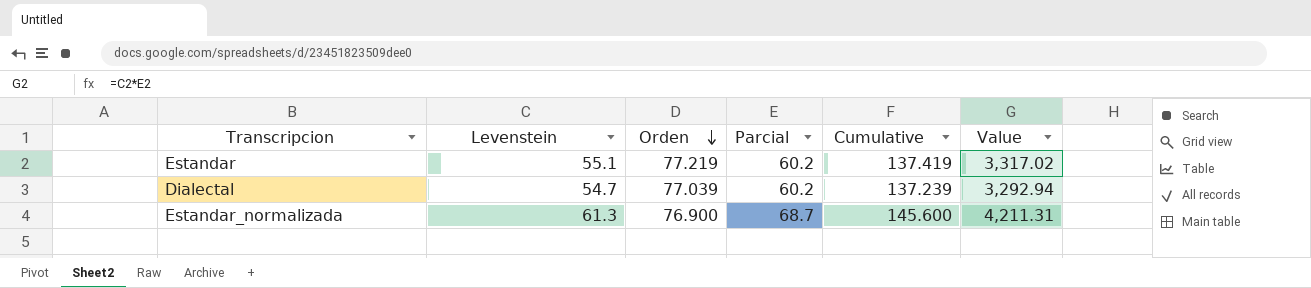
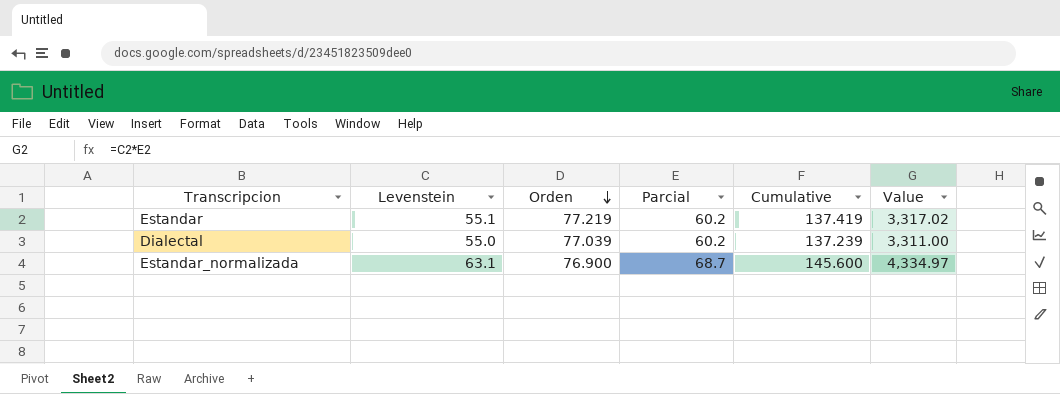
Dialectal | Levenstein: 54.7 -> 55.0
Dialectal | Value: 3,292.94 -> 3,311.00
Estandar_normalizada | Levenstein: 61.3 -> 63.1
Estandar_normalizada | Value: 4,211.31 -> 4,334.97

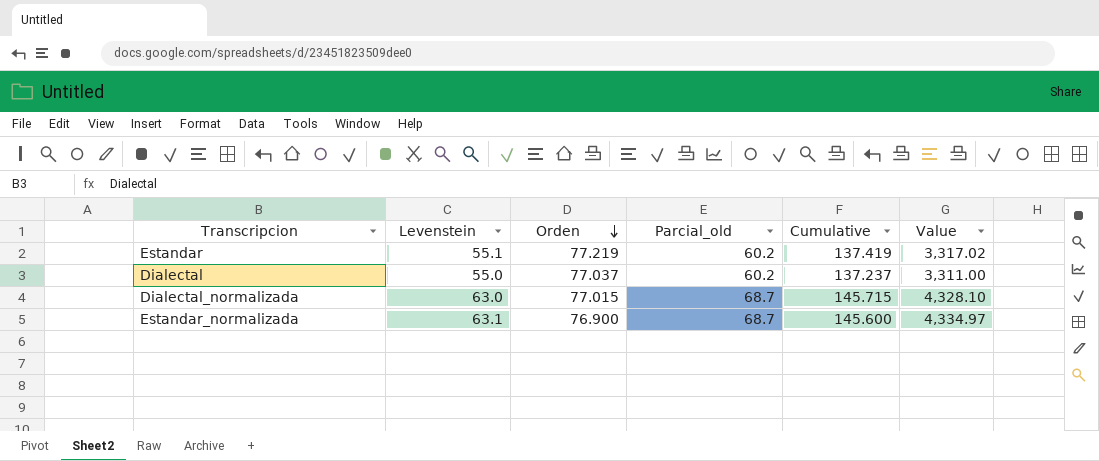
column name: Parcial -> Parcial_old
Dialectal | Orden: 77.039 -> 77.037
Dialectal | Cumulative: 137.239 -> 137.237
row Dialectal_normalizada: none -> 63.0 | 77.015 | 68.7 | 145.715 | 4,328.10

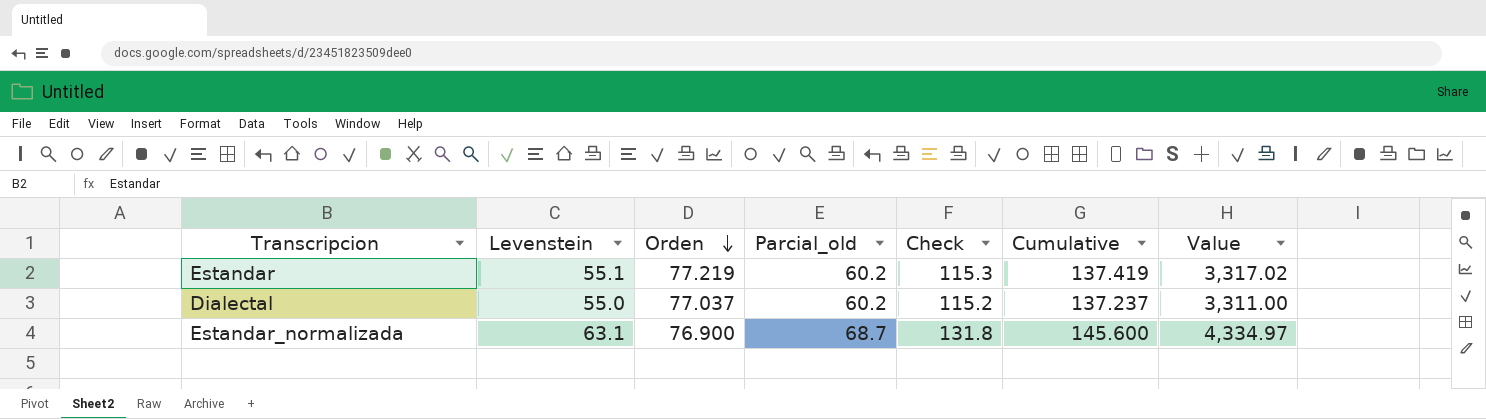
column Check | formula: none -> [Levenstein] + [Parcial_old]
row Dialectal_normalizada: 63.0 | 77.015 | 68.7 | 145.715 | 4,328.10 -> none

